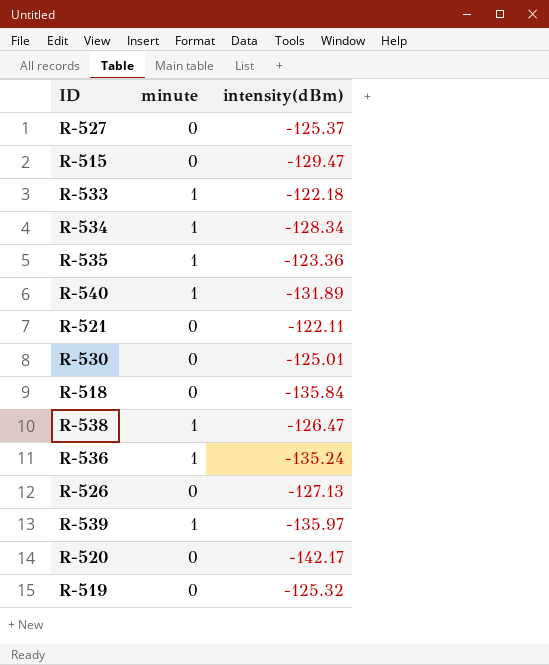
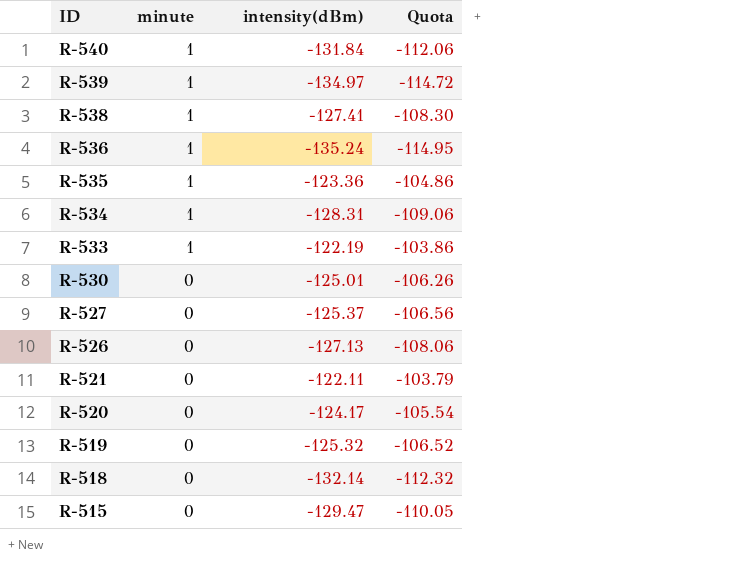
row order: none -> ID descending
column Quota | formula: none -> [intensity(dBm)] * 0.85
R-540 | intensity(dBm): -131.89 -> -131.84
R-539 | intensity(dBm): -135.97 -> -134.97
R-538 | intensity(dBm): -126.47 -> -127.41
R-534 | intensity(dBm): -128.34 -> -128.31
R-533 | intensity(dBm): -122.18 -> -122.19
R-520 | intensity(dBm): -142.17 -> -124.17
R-518 | intensity(dBm): -135.84 -> -132.14

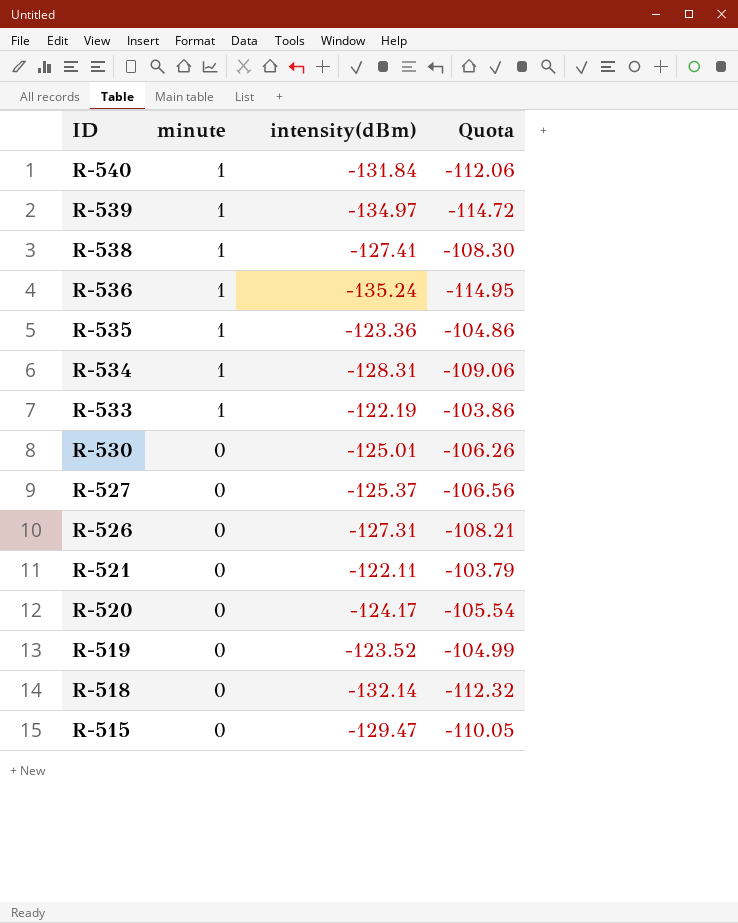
R-526 | intensity(dBm): -127.13 -> -127.31
R-526 | Quota: -108.06 -> -108.21
R-519 | intensity(dBm): -125.32 -> -123.52
R-519 | Quota: -106.52 -> -104.99

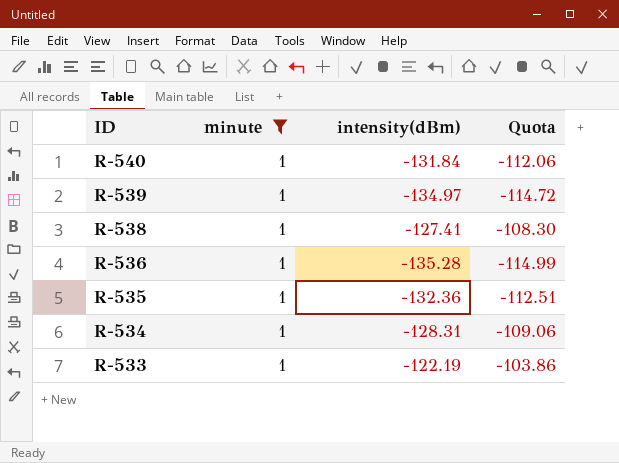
filter: none -> minute = 1
R-536 | intensity(dBm): -135.24 -> -135.28
R-536 | Quota: -114.95 -> -114.99
R-535 | intensity(dBm): -123.36 -> -132.36
R-535 | Quota: -104.86 -> -112.51

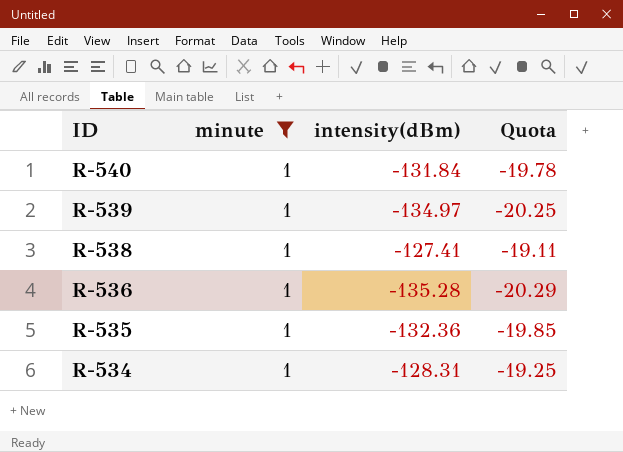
column Quota | formula: [intensity(dBm)] * 0.85 -> [intensity(dBm)] * 0.15
row R-533: 1 | -122.19 | -103.86 -> none

